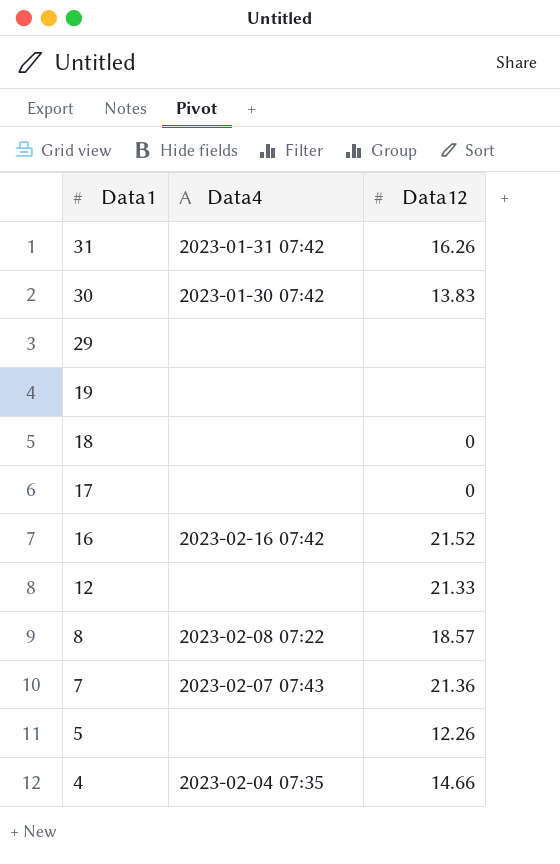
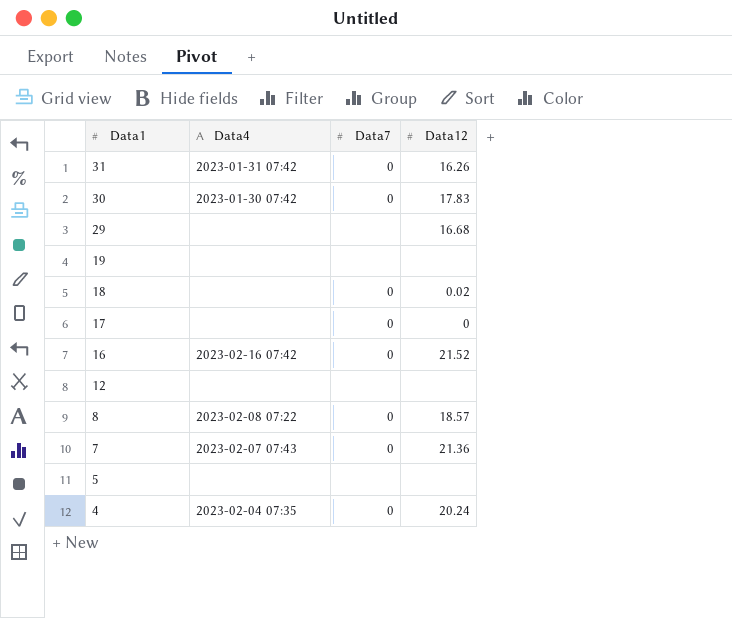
column Data7 | position: none -> 3
30 | Data12: 13.83 -> 17.83
29 | Data12: none -> 16.68
18 | Data12: 0 -> 0.02
12 | Data12: 21.33 -> none
5 | Data12: 12.26 -> none
4 | Data12: 14.66 -> 20.24

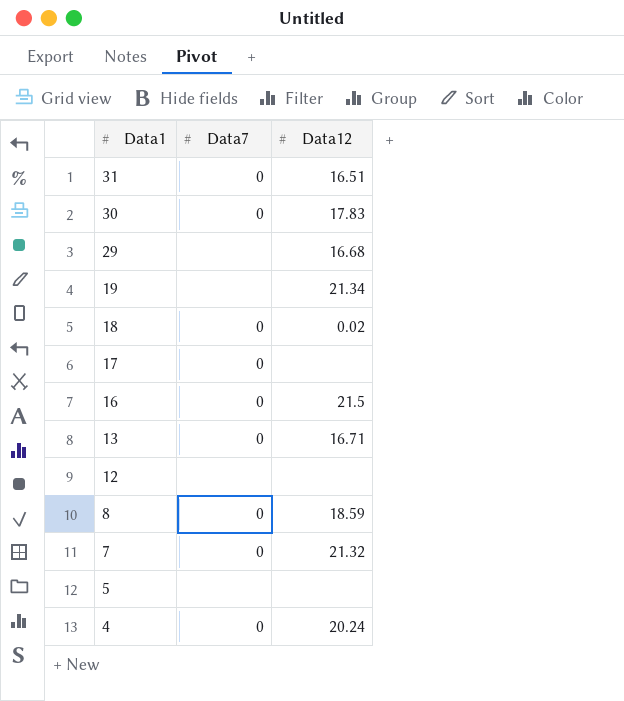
column Data4 | position: 2 -> none
31 | Data12: 16.26 -> 16.51
19 | Data12: none -> 21.34
17 | Data12: 0 -> none
16 | Data12: 21.52 -> 21.5
row 13: none -> 0 | 16.71
8 | Data12: 18.57 -> 18.59
7 | Data12: 21.36 -> 21.32

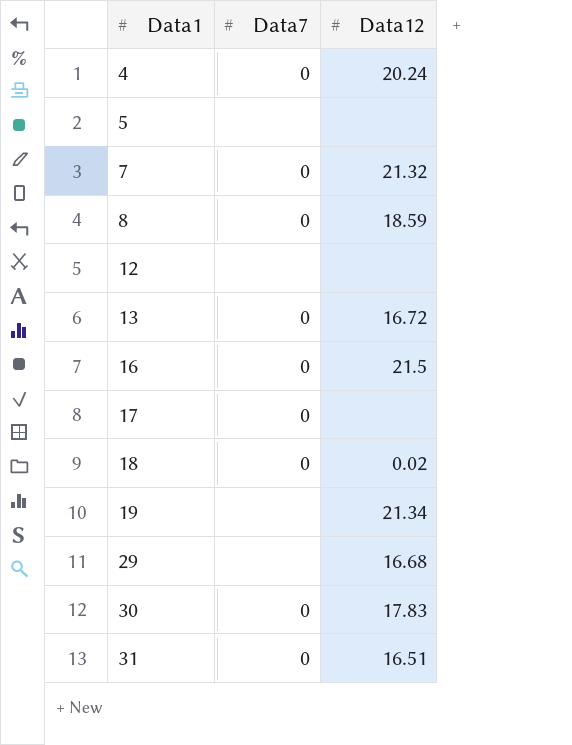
row order: Data1 descending -> Data1 ascending
13 | Data12: 16.71 -> 16.72

